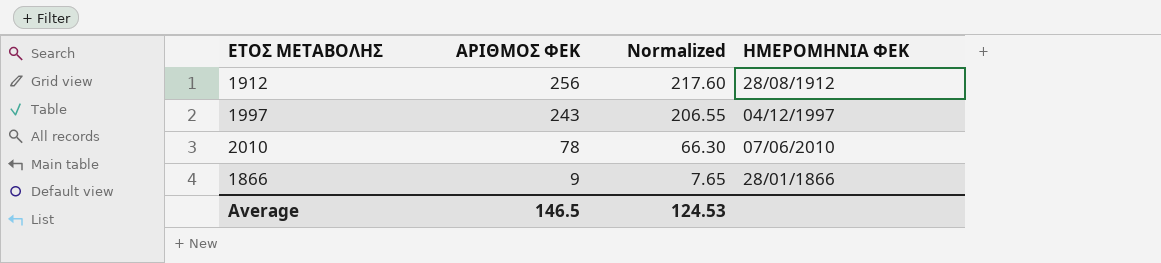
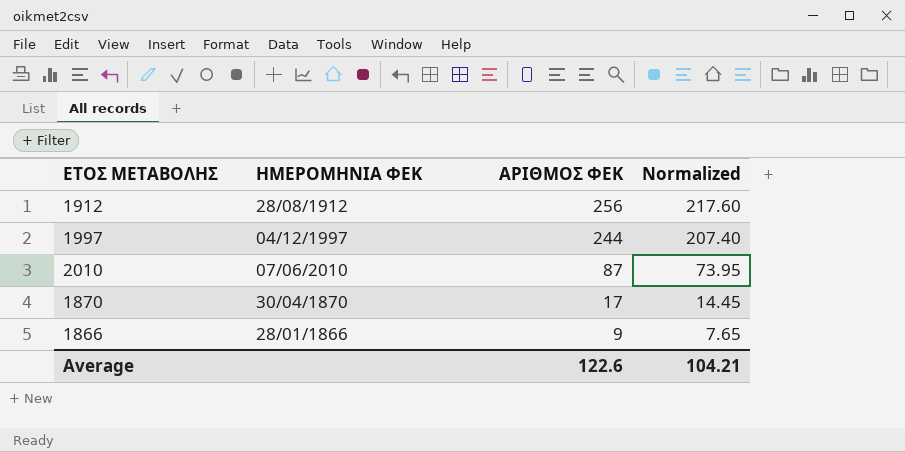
column ΗΜΕΡΟΜΗΝΙΑ ΦΕΚ | position: 4 -> 2
1997 | ΑΡΙΘΜΟΣ ΦΕΚ: 243 -> 244
1997 | Normalized: 206.55 -> 207.40
2010 | ΑΡΙΘΜΟΣ ΦΕΚ: 78 -> 87
2010 | Normalized: 66.30 -> 73.95
row 1870: none -> 30/04/1870 | 17 | 14.45
Average | ΑΡΙΘΜΟΣ ΦΕΚ: 146.5 -> 122.6
Average | Normalized: 124.53 -> 104.21

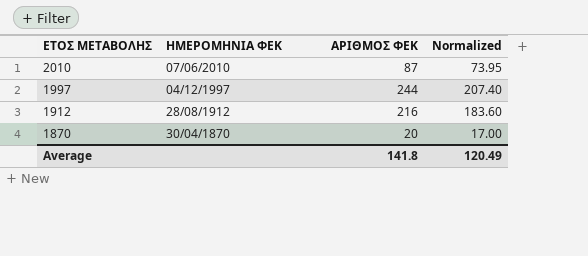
row order: ΑΡΙΘΜΟΣ ΦΕΚ descending -> ΕΤΟΣ ΜΕΤΑΒΟΛΗΣ descending
row 1866: 28/01/1866 | 9 | 7.65 -> none
1912 | ΑΡΙΘΜΟΣ ΦΕΚ: 256 -> 216
1912 | Normalized: 217.60 -> 183.60
1870 | ΑΡΙΘΜΟΣ ΦΕΚ: 17 -> 20
1870 | Normalized: 14.45 -> 17.00
Average | ΑΡΙΘΜΟΣ ΦΕΚ: 122.6 -> 141.8
Average | Normalized: 104.21 -> 120.49

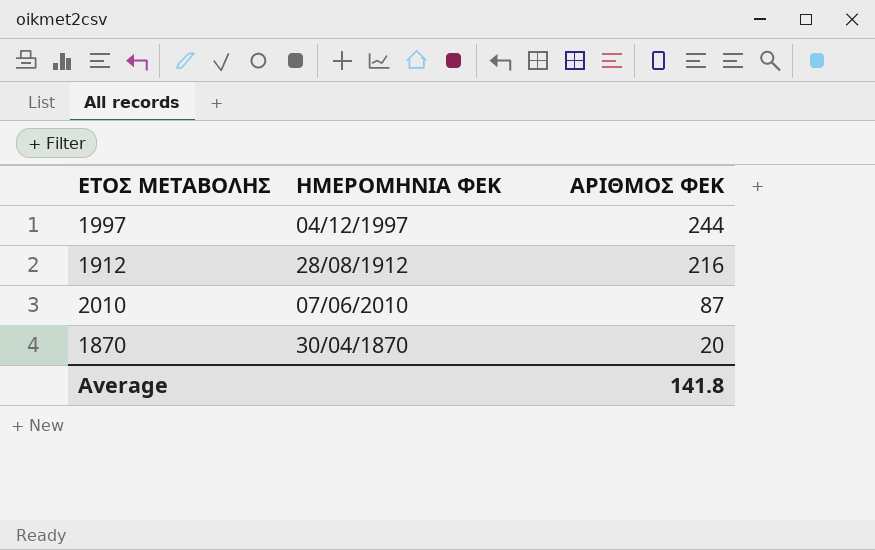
row order: ΕΤΟΣ ΜΕΤΑΒΟΛΗΣ descending -> ΑΡΙΘΜΟΣ ΦΕΚ descending
column Normalized | formula: [ΑΡΙΘΜΟΣ ΦΕΚ] * 0.85 -> none

